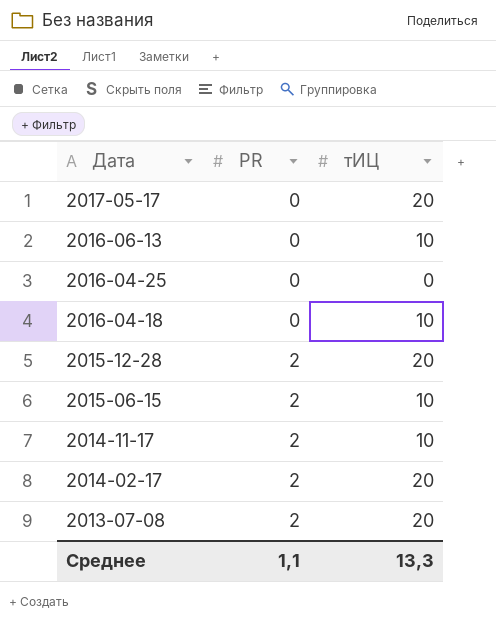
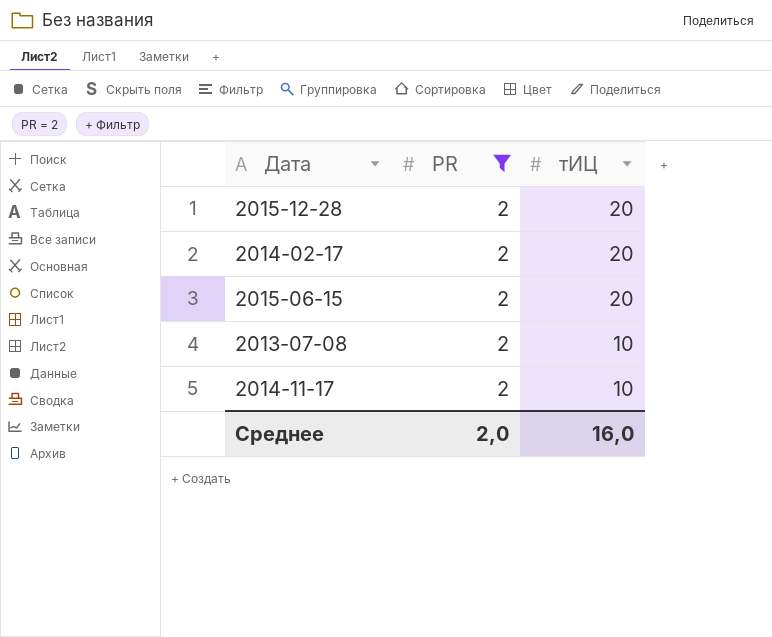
filter: none -> PR = 2
row order: Дата descending -> тИЦ descending
2015-06-15 | тИЦ: 10 -> 20
2013-07-08 | тИЦ: 20 -> 10
Среднее | PR: 1,1 -> 2,0
Среднее | тИЦ: 13,3 -> 16,0

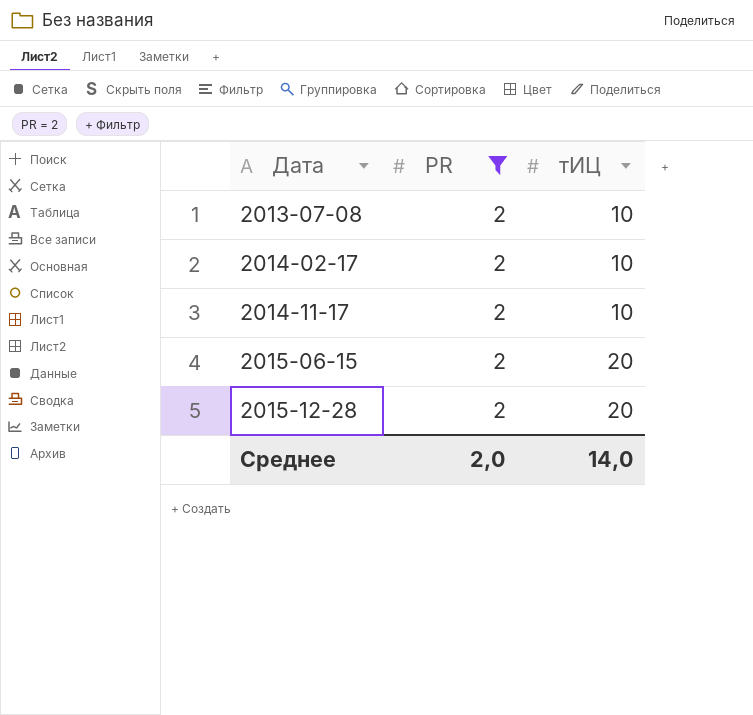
row order: тИЦ descending -> Дата ascending
2014-02-17 | тИЦ: 20 -> 10
Среднее | тИЦ: 16,0 -> 14,0

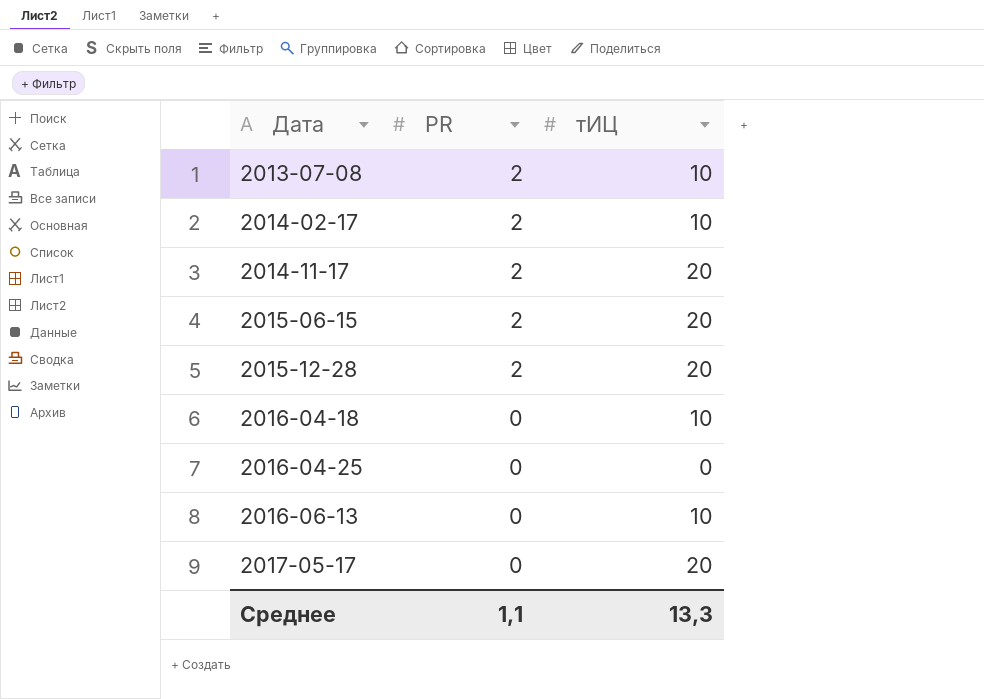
filter: PR = 2 -> none
2014-11-17 | тИЦ: 10 -> 20
Среднее | PR: 2,0 -> 1,1
Среднее | тИЦ: 14,0 -> 13,3

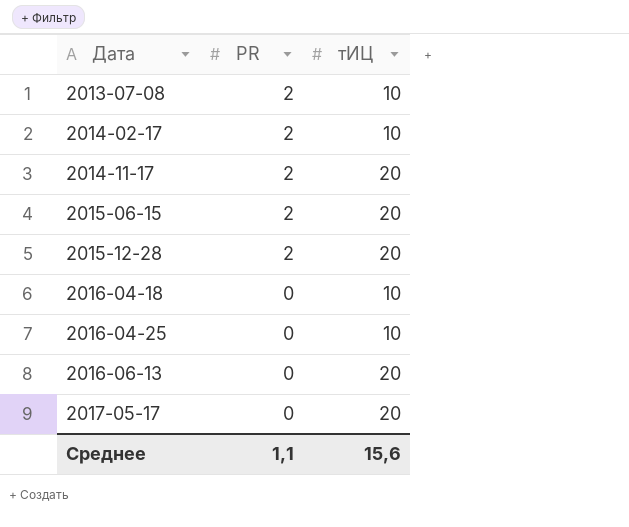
2016-04-25 | тИЦ: 0 -> 10
2016-06-13 | тИЦ: 10 -> 20
Среднее | тИЦ: 13,3 -> 15,6

